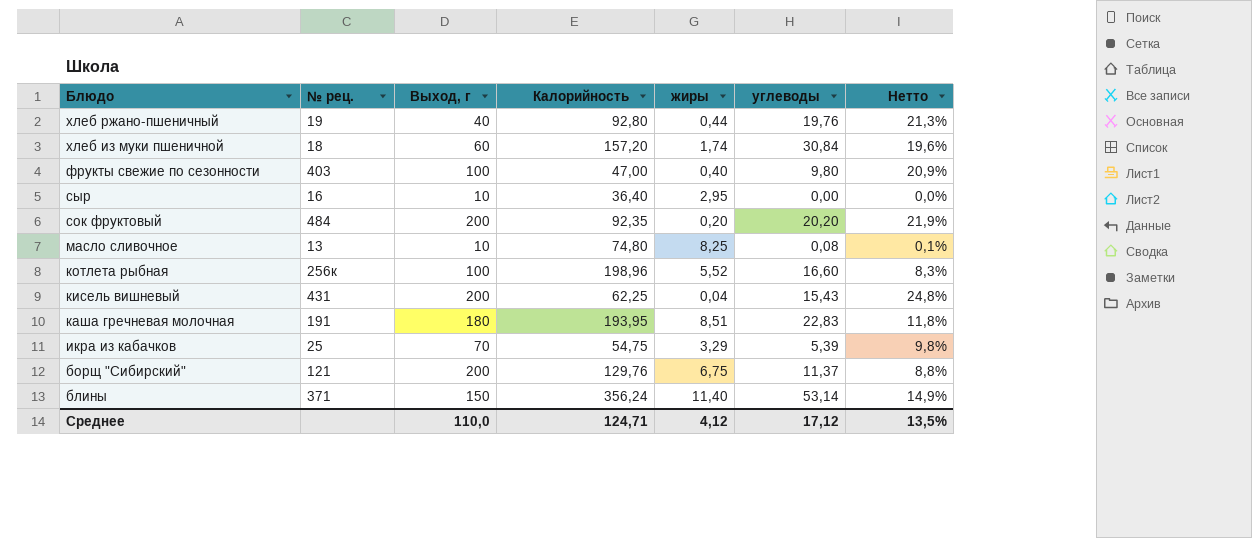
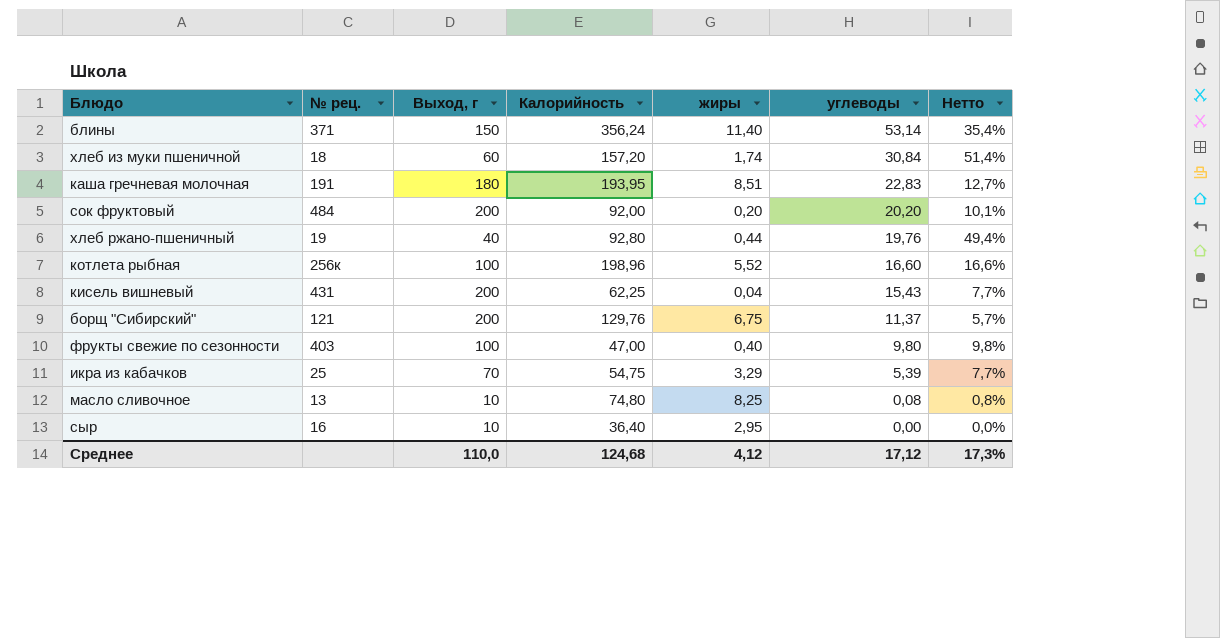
row order: Блюдо descending -> углеводы descending
column Нетто | formula: [углеводы] / [Калорийность] -> [углеводы] / [Выход, г]
сок фруктовый | Калорийность: 92,35 -> 92,00
Среднее | Калорийность: 124,71 -> 124,68
Среднее | Нетто: 13,5% -> 17,3%

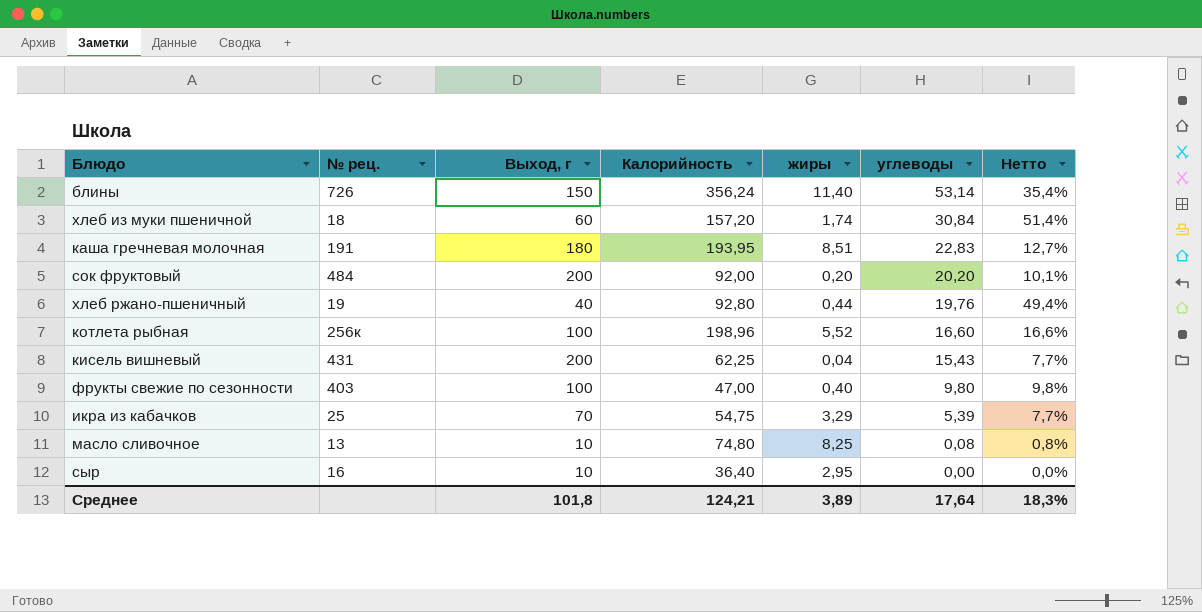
row борщ "Сибирский": 121 | 200 | 129,76 | 6,75 | 11,37 | 5,7% -> none
блины | № рец.: 371 -> 726
Среднее | Выход, г: 110,0 -> 101,8
Среднее | Калорийность: 124,68 -> 124,21
Среднее | жиры: 4,12 -> 3,89
Среднее | углеводы: 17,12 -> 17,64
Среднее | Нетто: 17,3% -> 18,3%

